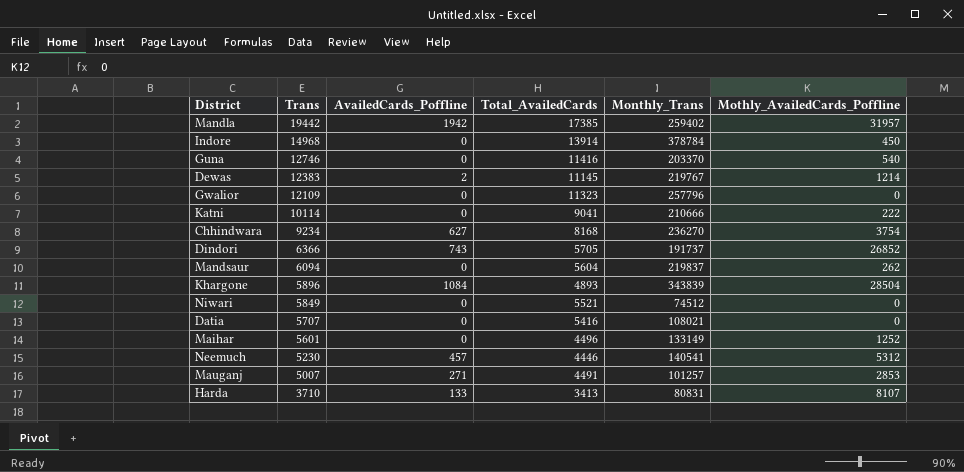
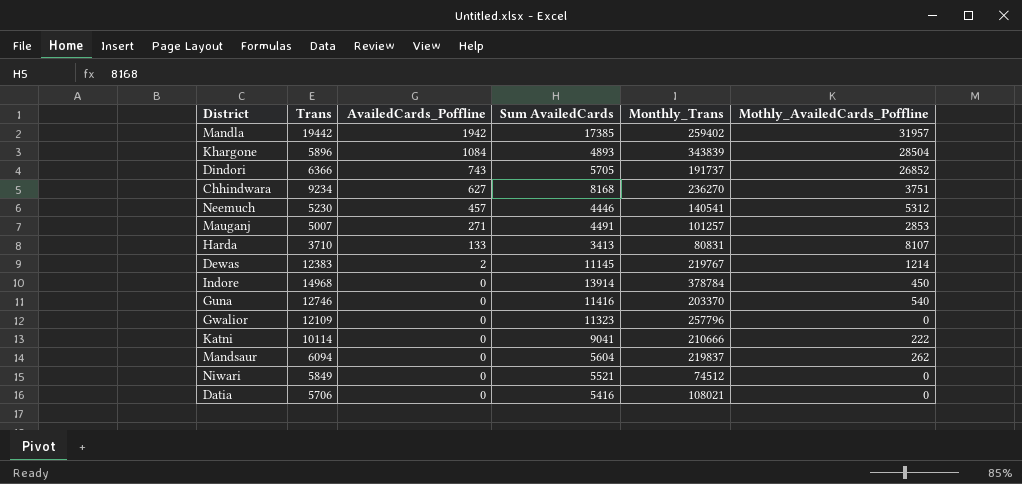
row order: Trans descending -> AvailedCards_Poffline descending
column name: Total_AvailedCards -> Sum AvailedCards
row Maihar: 5601 | 0 | 4496 | 133149 | 1252 -> none
Chhindwara | Mothly_AvailedCards_Poffline: 3754 -> 3751
Datia | Trans: 5707 -> 5706

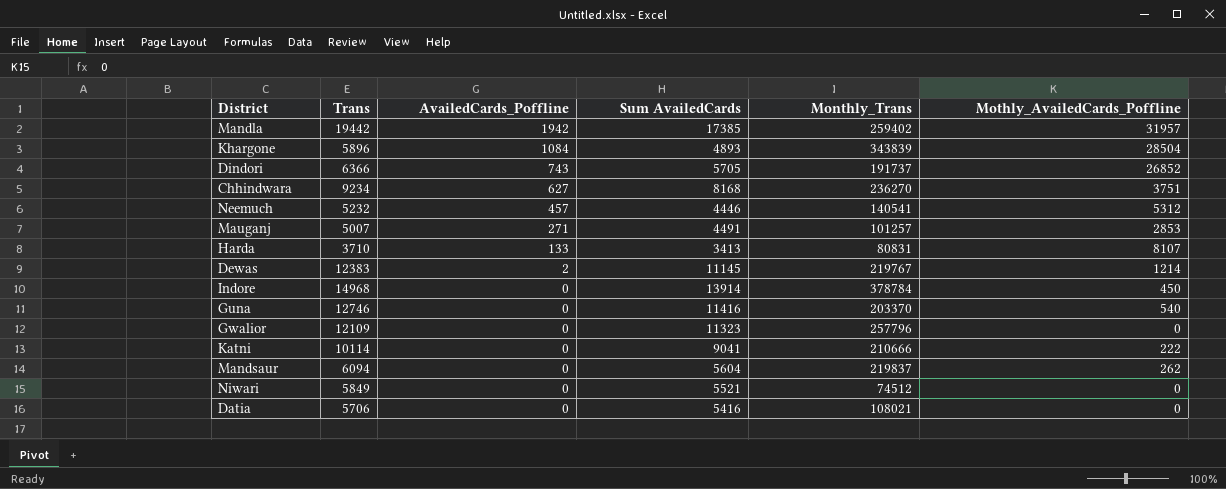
Neemuch | Trans: 5230 -> 5232

